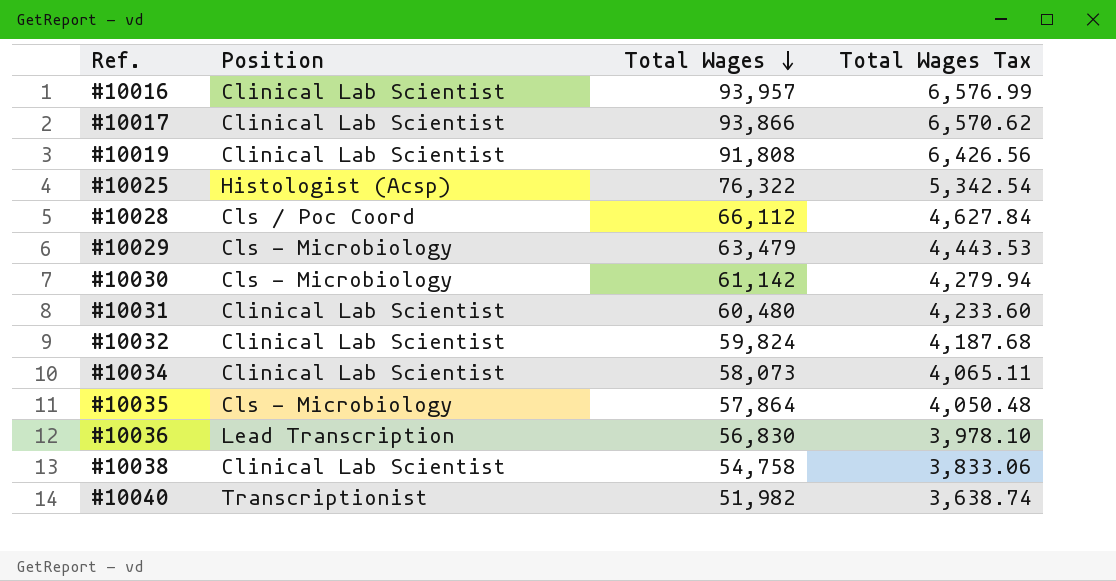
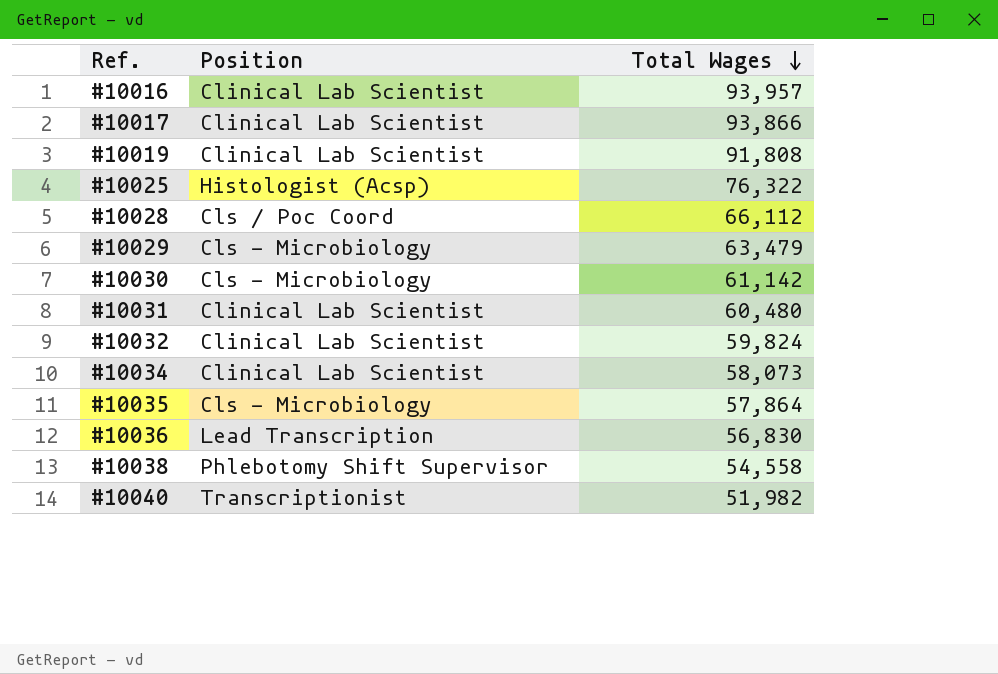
column Total Wages Tax | formula: [Total Wages] * 0.07 -> none
#10038 | Position: Clinical Lab Scientist -> Phlebotomy Shift Supervisor
#10038 | Total Wages: 54,758 -> 54,558

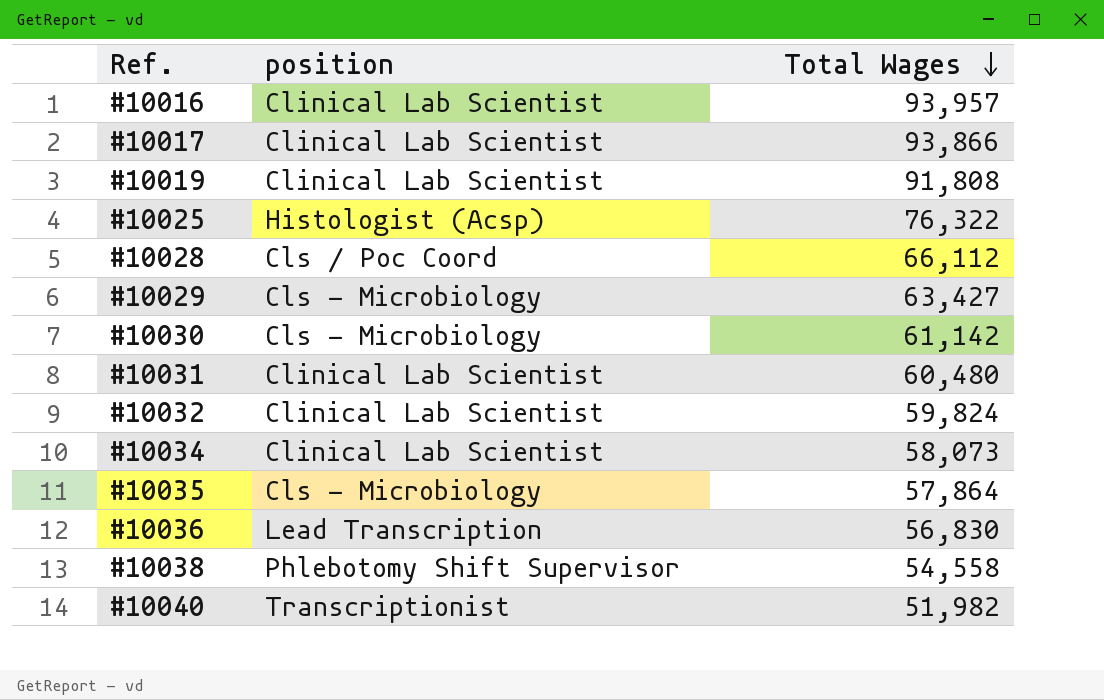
column name: Position -> position
#10029 | Total Wages: 63,479 -> 63,427

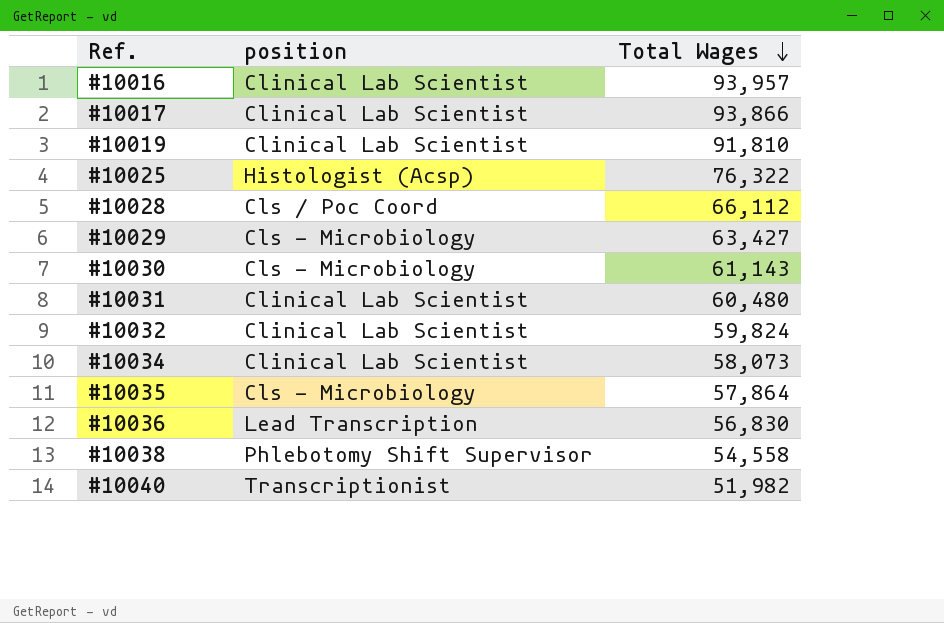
#10019 | Total Wages: 91,808 -> 91,810
#10030 | Total Wages: 61,142 -> 61,143

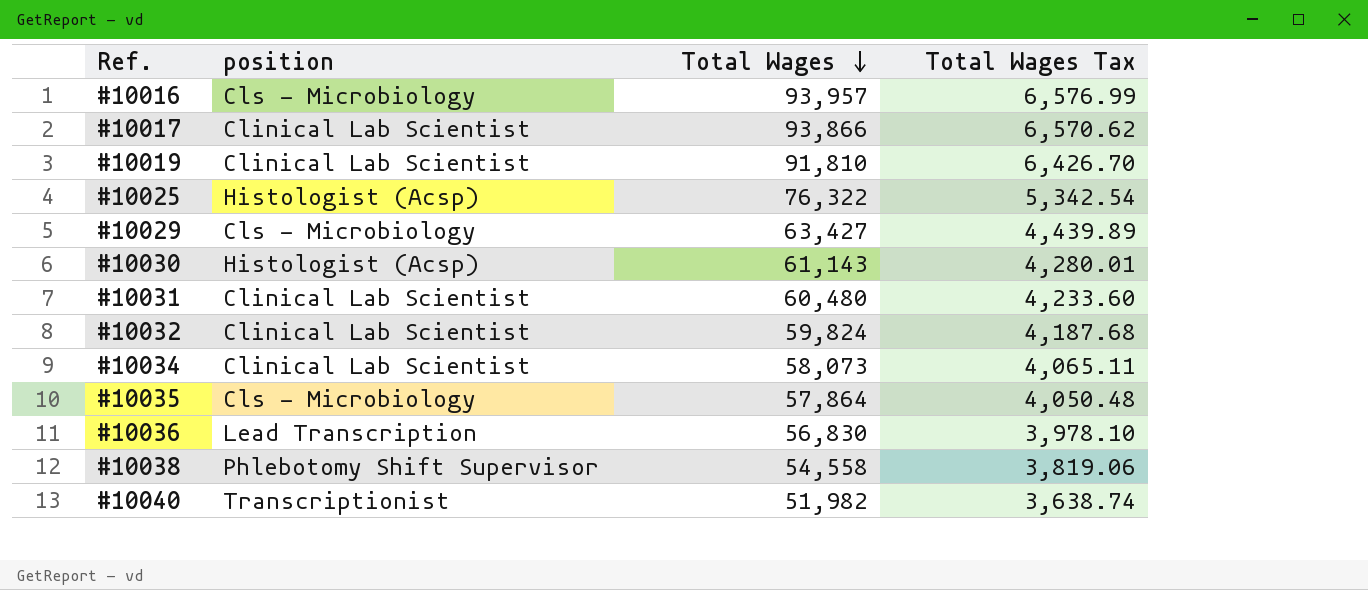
column Total Wages Tax | formula: none -> [Total Wages] * 0.07
row #10028: Cls / Poc Coord | 66,112 -> none
#10016 | position: Clinical Lab Scientist -> Cls - Microbiology
#10030 | position: Cls - Microbiology -> Histologist (Acsp)

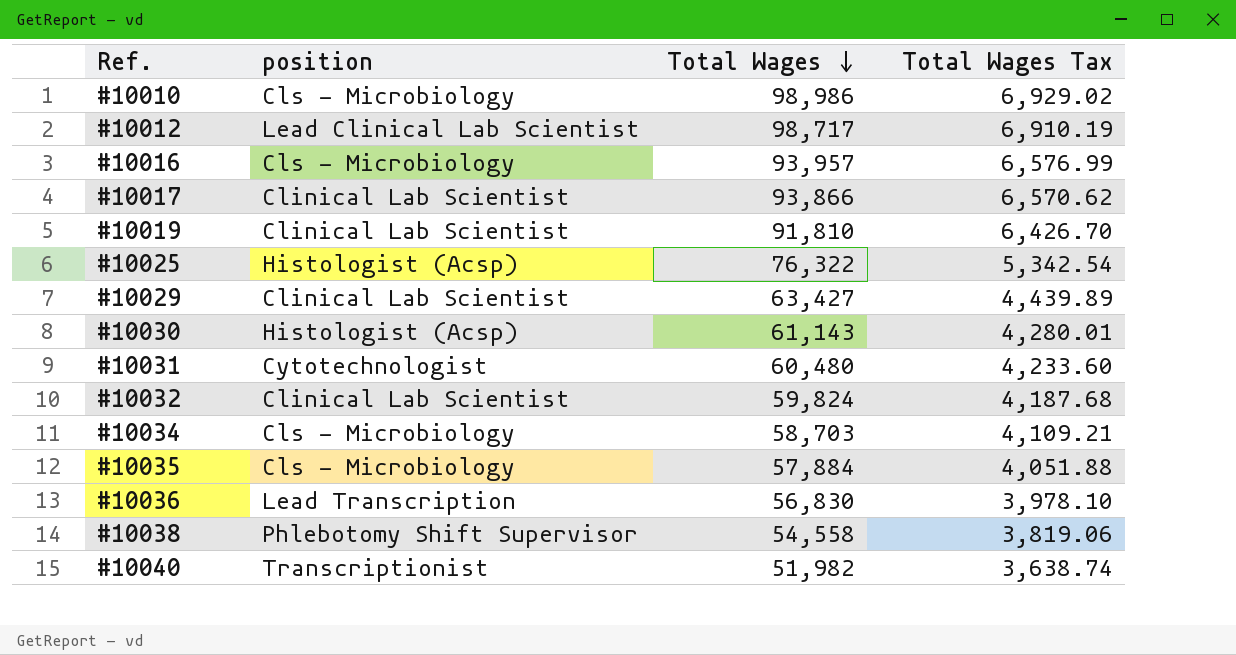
row #10010: none -> Cls - Microbiology | 98,986 | 6,929.02
row #10012: none -> Lead Clinical Lab Scientist | 98,717 | 6,910.19
#10029 | position: Cls - Microbiology -> Clinical Lab Scientist
#10031 | position: Clinical Lab Scientist -> Cytotechnologist
#10034 | position: Clinical Lab Scientist -> Cls - Microbiology
#10034 | Total Wages: 58,073 -> 58,703
#10034 | Total Wages Tax: 4,065.11 -> 4,109.21
#10035 | Total Wages: 57,864 -> 57,884
#10035 | Total Wages Tax: 4,050.48 -> 4,051.88

